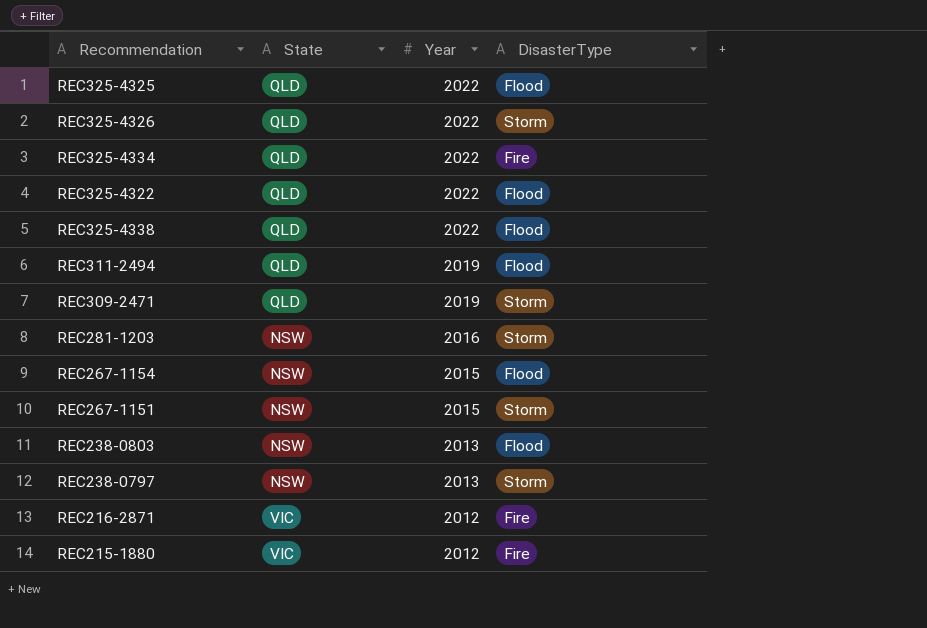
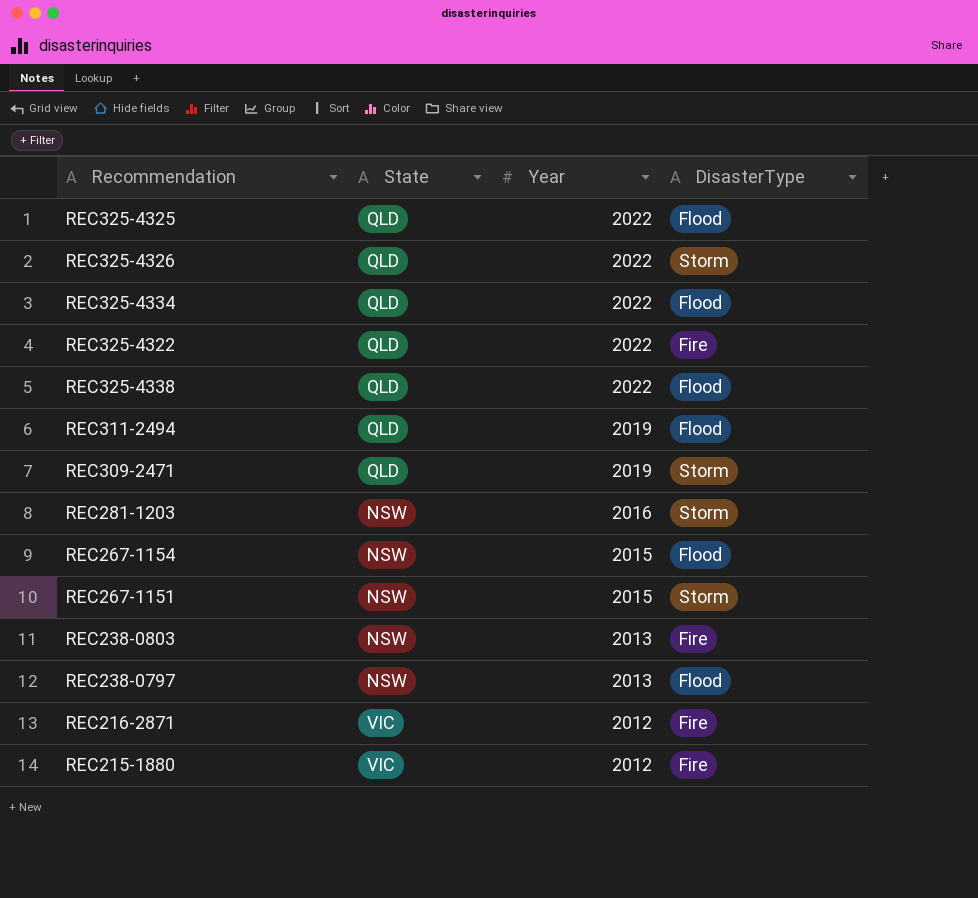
REC325-4334 | DisasterType: Fire -> Flood
REC325-4322 | DisasterType: Flood -> Fire
REC238-0803 | DisasterType: Flood -> Fire
REC238-0797 | DisasterType: Storm -> Flood

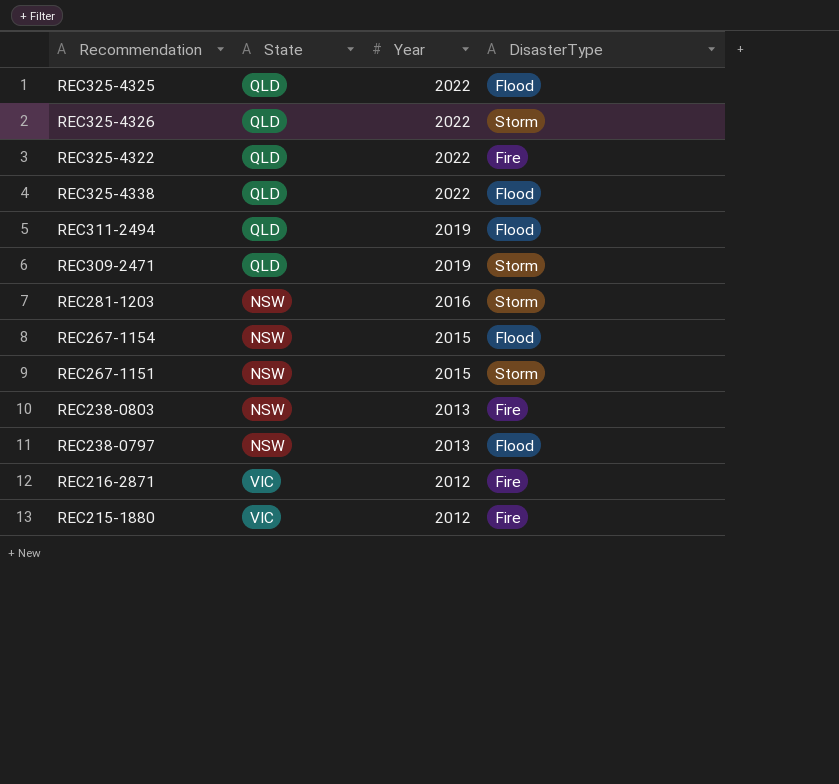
row REC325-4334: QLD | 2022 | Flood -> none

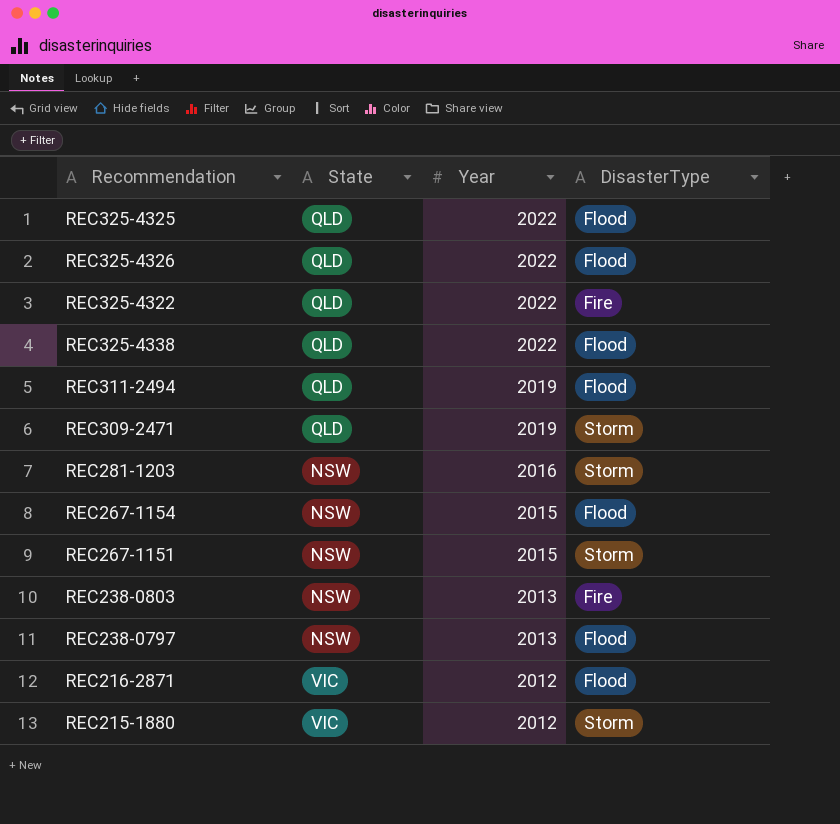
REC325-4326 | DisasterType: Storm -> Flood
REC216-2871 | DisasterType: Fire -> Flood
REC215-1880 | DisasterType: Fire -> Storm

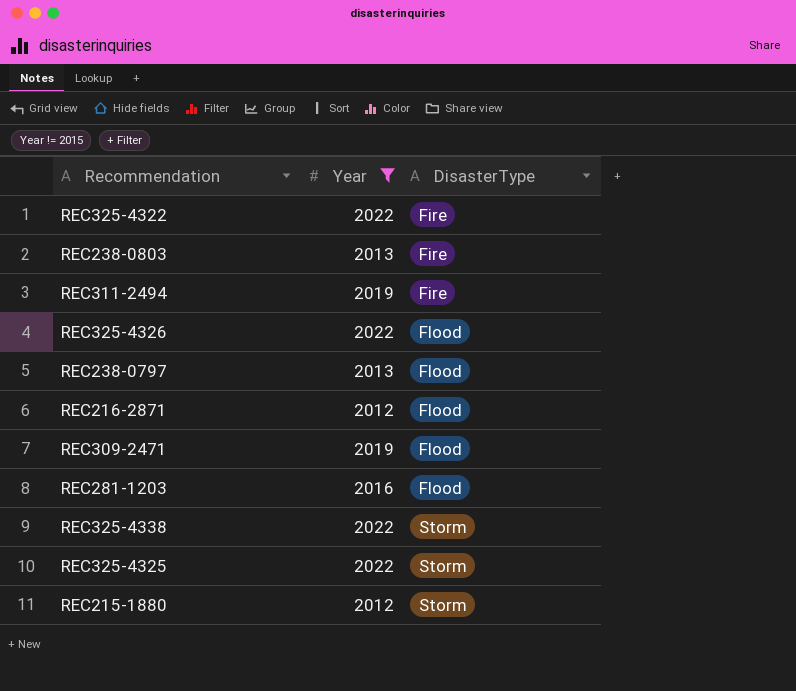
filter: none -> Year != 2015
row order: Year descending -> DisasterType ascending
column State | position: 2 -> none
REC311-2494 | DisasterType: Flood -> Fire
REC309-2471 | DisasterType: Storm -> Flood
REC281-1203 | DisasterType: Storm -> Flood
REC325-4338 | DisasterType: Flood -> Storm
REC325-4325 | DisasterType: Flood -> Storm

